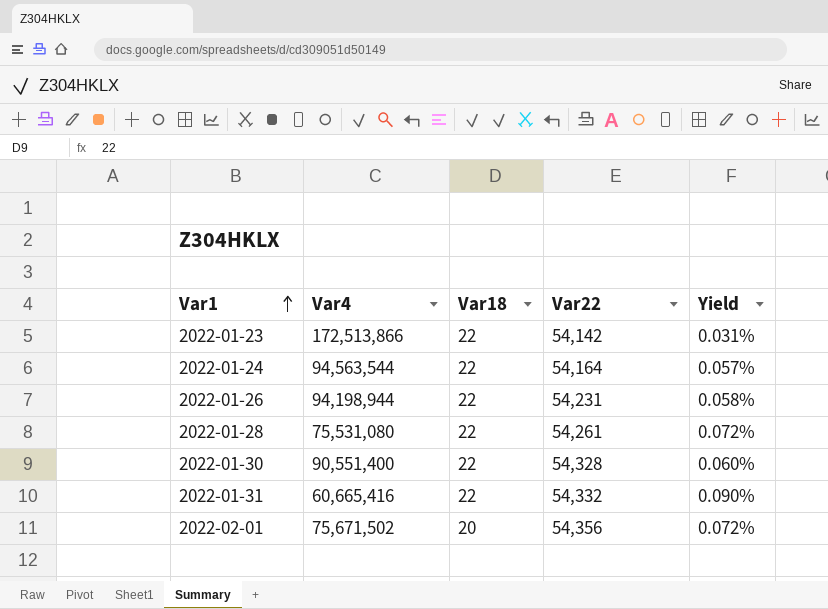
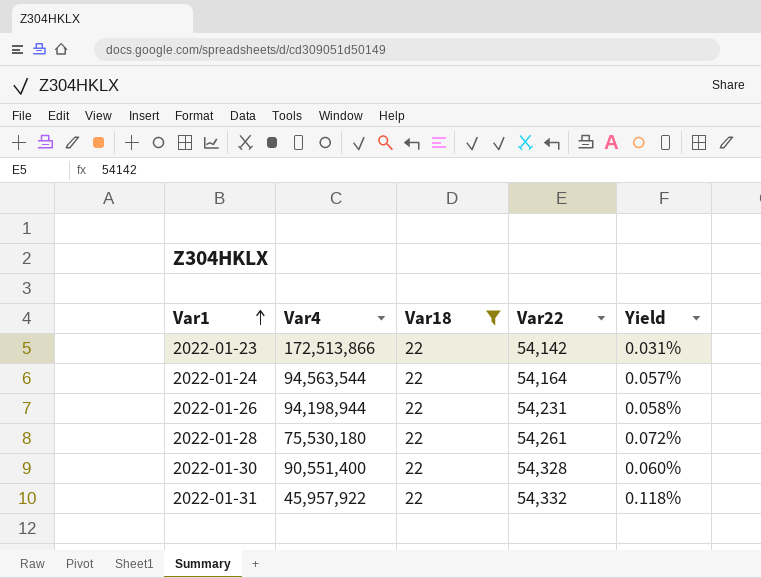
filter: none -> Var18 = 22
2022-01-28 | Var4: 75,531,080 -> 75,530,180
2022-01-31 | Var4: 60,665,416 -> 45,957,922
2022-01-31 | Yield: 0.090% -> 0.118%

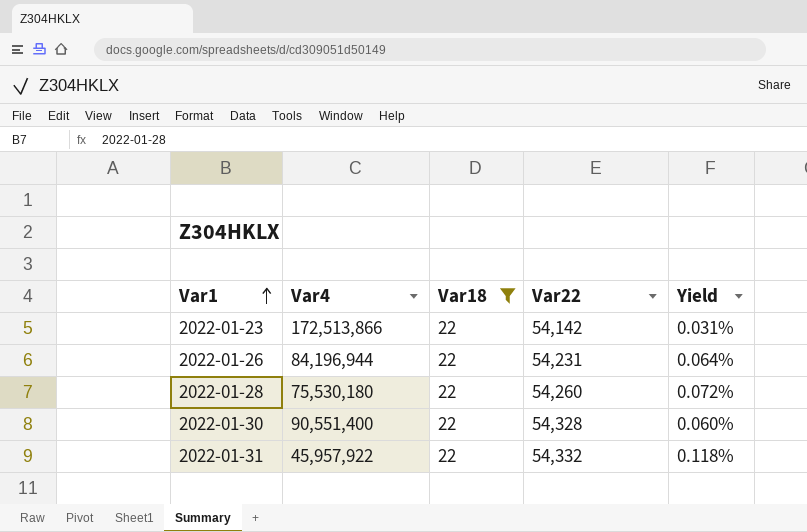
row 2022-01-24: 94,563,544 | 22 | 54,164 | 0.057% -> none
2022-01-26 | Var4: 94,198,944 -> 84,196,944
2022-01-26 | Yield: 0.058% -> 0.064%
2022-01-28 | Var22: 54,261 -> 54,260

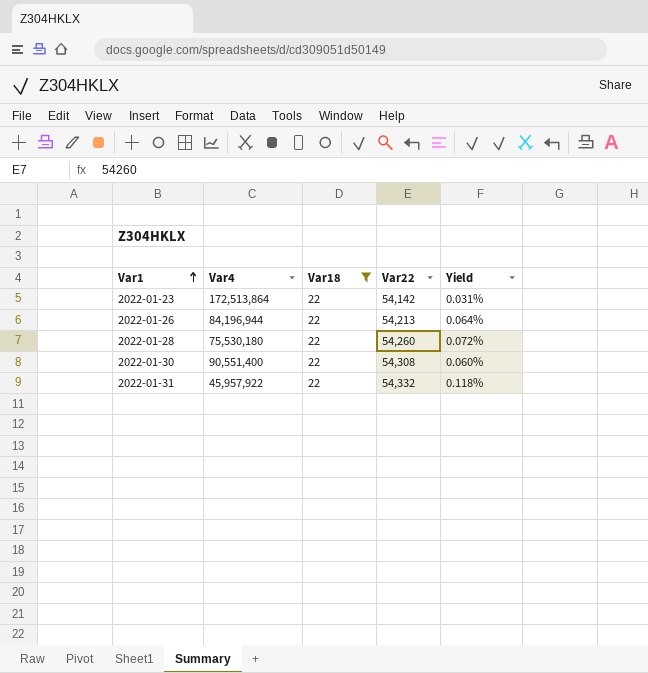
2022-01-23 | Var4: 172,513,866 -> 172,513,864
2022-01-26 | Var22: 54,231 -> 54,213
2022-01-30 | Var22: 54,328 -> 54,308

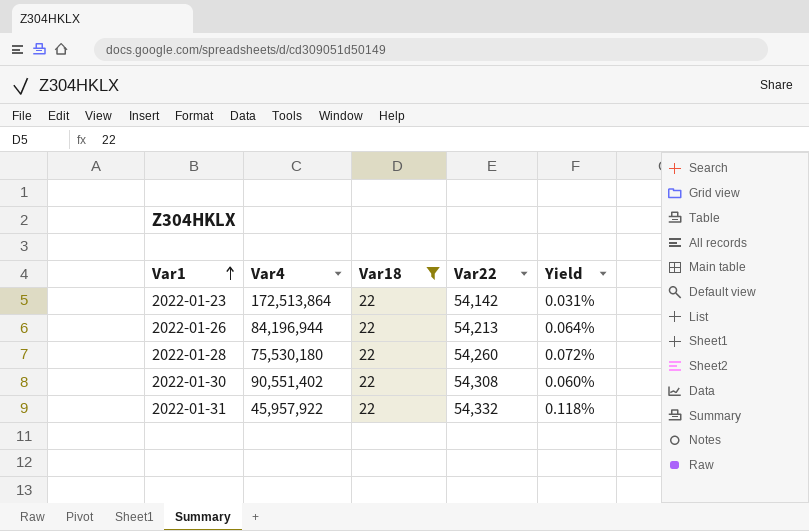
2022-01-30 | Var4: 90,551,400 -> 90,551,402

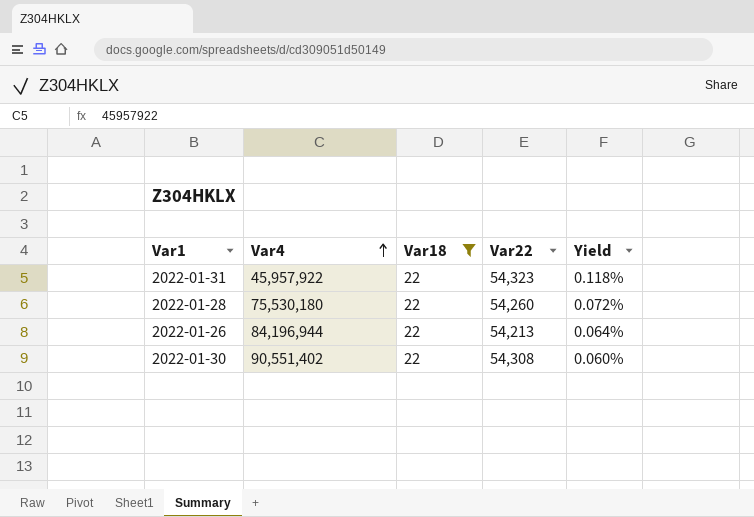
row order: Var1 ascending -> Var4 ascending
row 2022-01-23: 172,513,864 | 22 | 54,142 | 0.031% -> none
2022-01-31 | Var22: 54,332 -> 54,323

